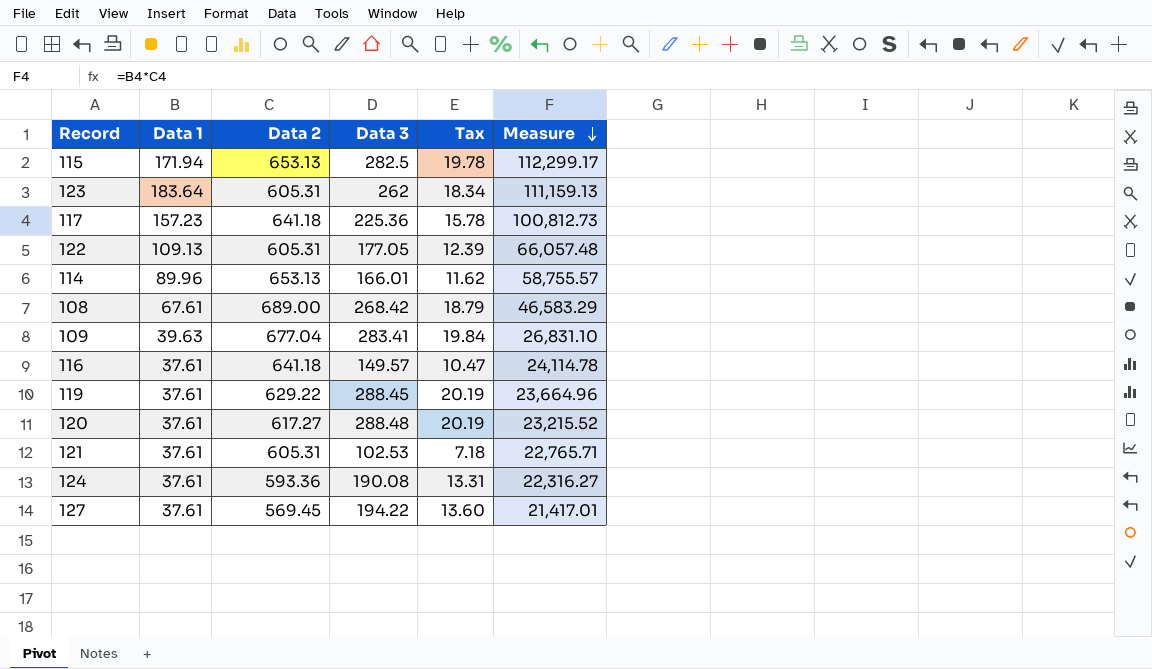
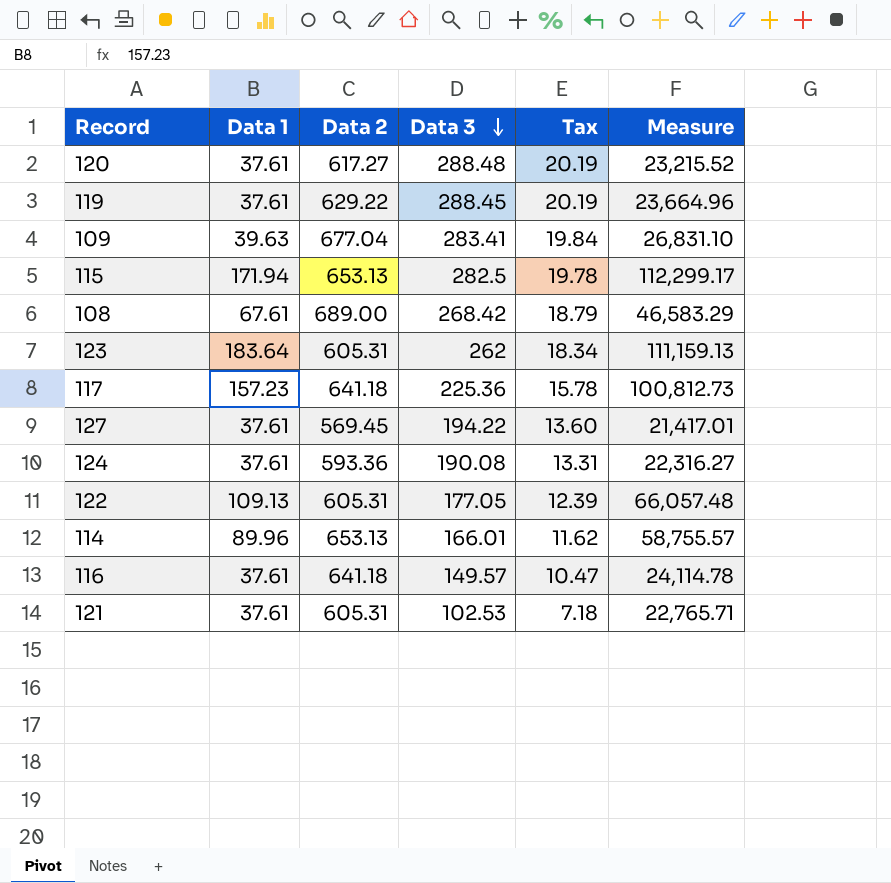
row order: Measure descending -> Data 3 descending

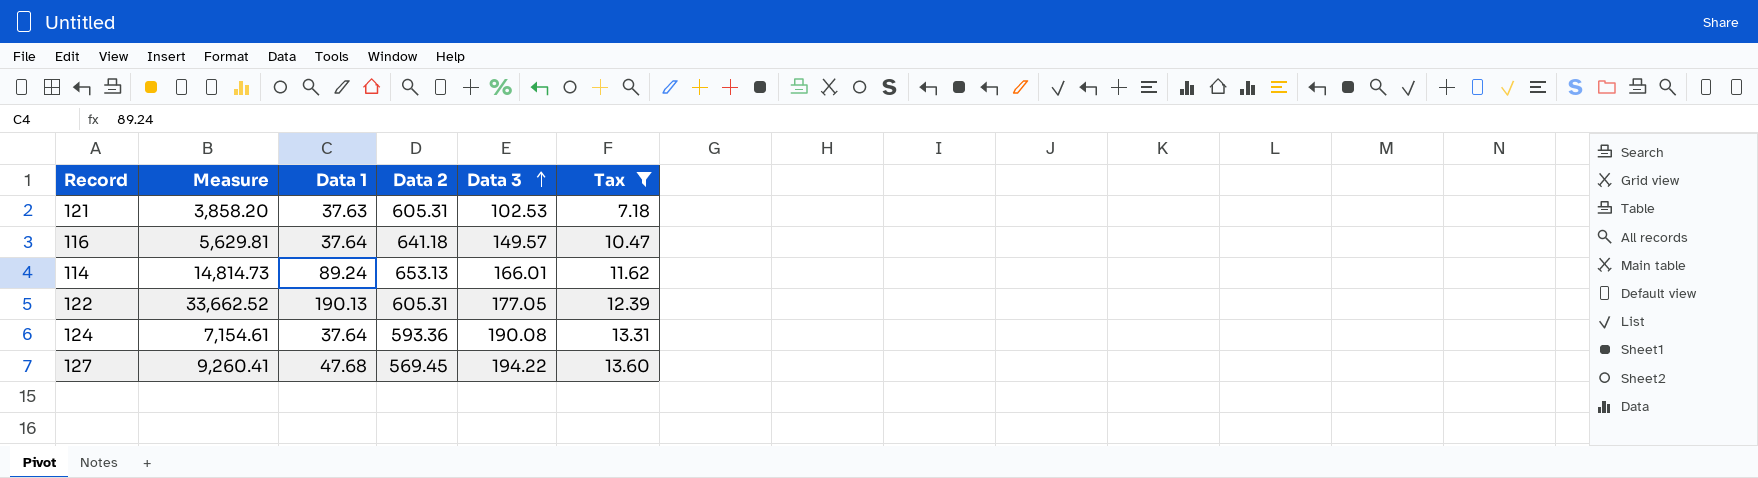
filter: none -> Tax <= 13.60
row order: Data 3 descending -> Data 3 ascending
column Measure | formula: [Data 1] * [Data 2] -> [Data 1] * [Data 3]
column Measure | position: 6 -> 2
121 | Data 1: 37.61 -> 37.63
116 | Data 1: 37.61 -> 37.64
114 | Data 1: 89.96 -> 89.24
122 | Data 1: 109.13 -> 190.13
124 | Data 1: 37.61 -> 37.64
127 | Data 1: 37.61 -> 47.68

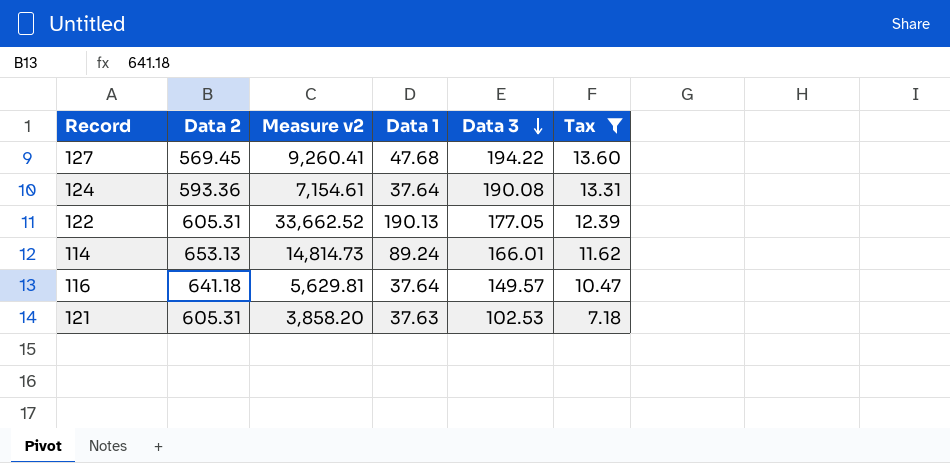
row order: Data 3 ascending -> Data 3 descending
column Data 2 | position: 4 -> 2
column name: Measure -> Measure v2

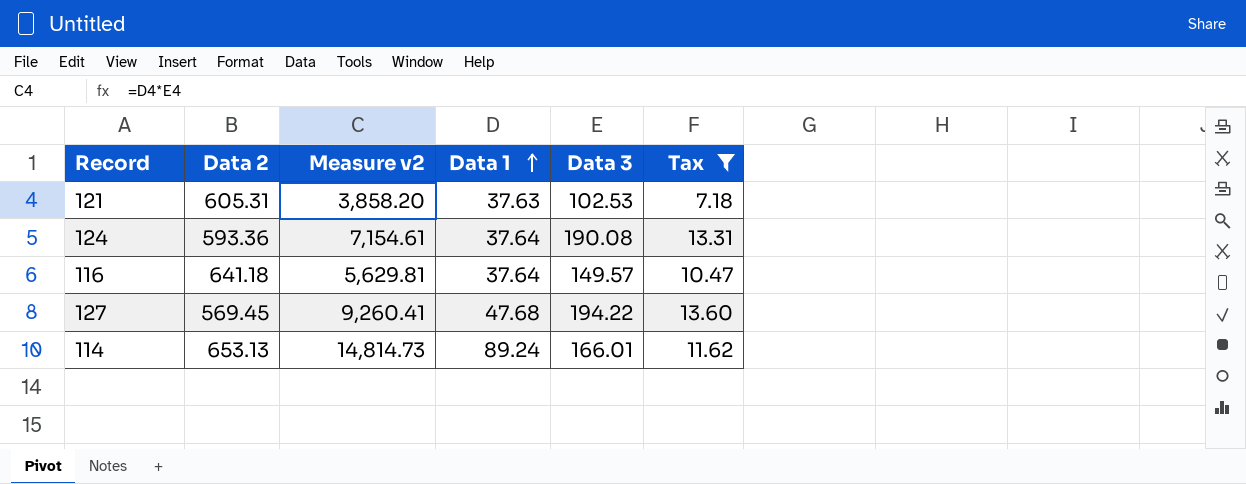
row order: Data 3 descending -> Data 1 ascending
row 122: 605.31 | 33,662.52 | 190.13 | 177.05 | 12.39 -> none

